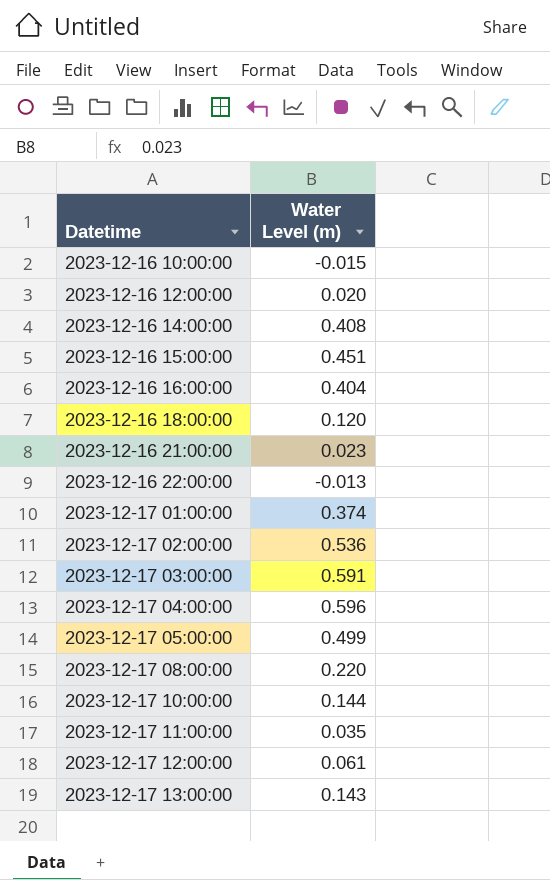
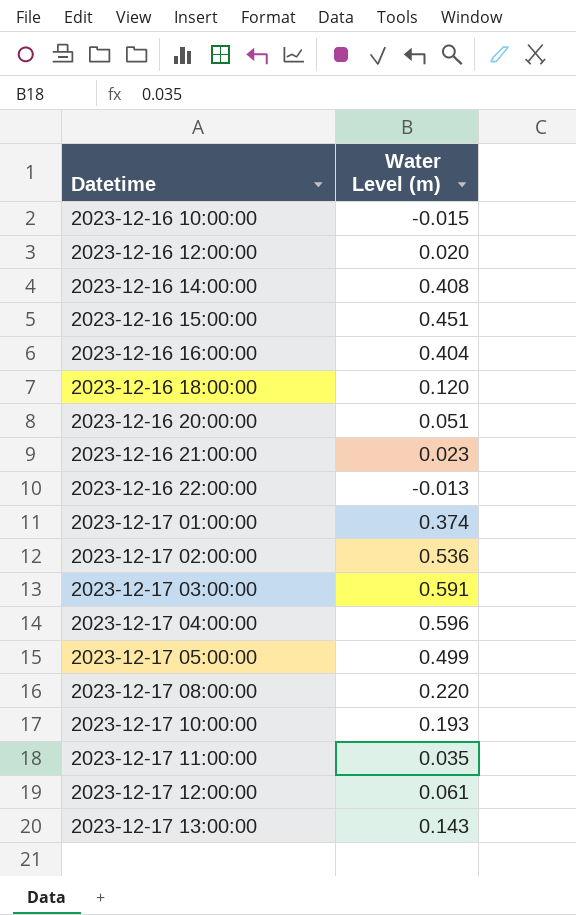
row 2023-12-16 20:00:00: none -> 0.051
2023-12-17 10:00:00 | Water Level (m): 0.144 -> 0.193

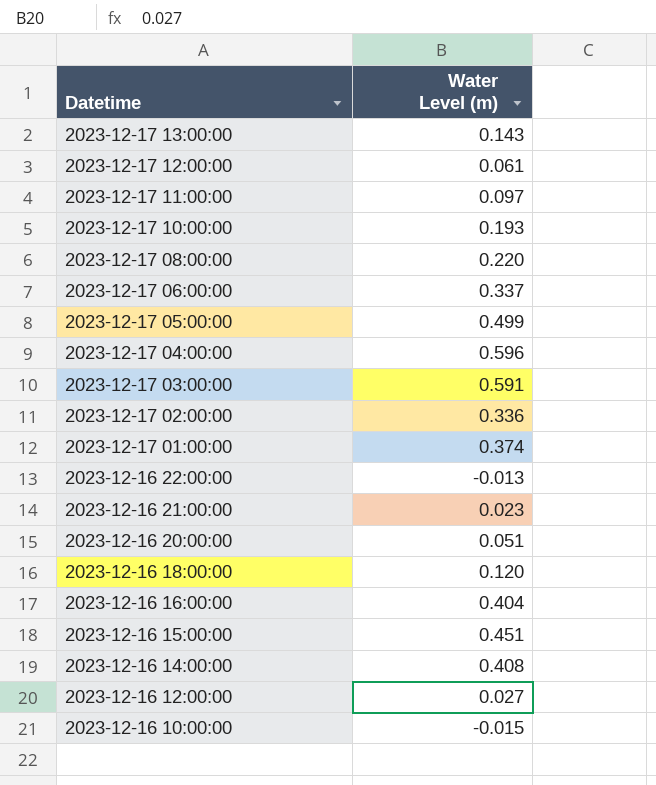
row order: Datetime ascending -> Datetime descending
2023-12-17 11:00:00 | Water Level (m): 0.035 -> 0.097
row 2023-12-17 06:00:00: none -> 0.337
2023-12-17 02:00:00 | Water Level (m): 0.536 -> 0.336
2023-12-16 12:00:00 | Water Level (m): 0.020 -> 0.027

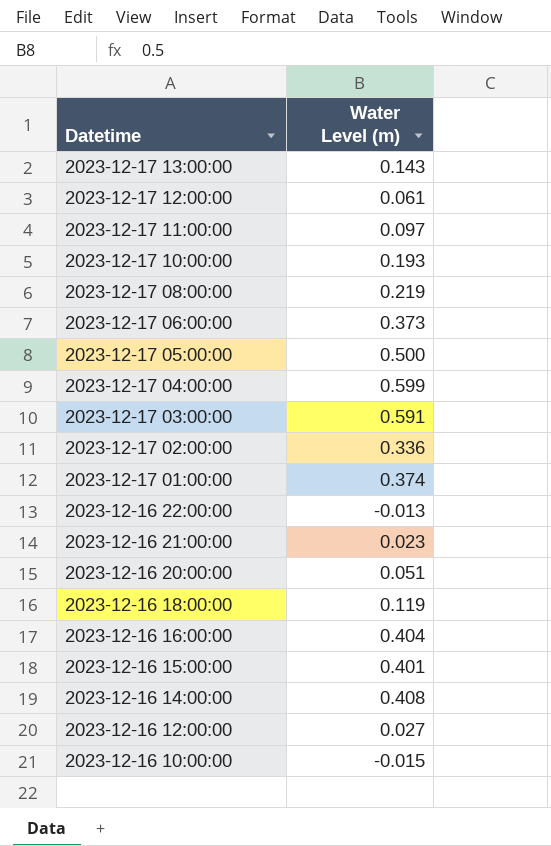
2023-12-17 08:00:00 | Water Level (m): 0.220 -> 0.219
2023-12-17 06:00:00 | Water Level (m): 0.337 -> 0.373
2023-12-17 05:00:00 | Water Level (m): 0.499 -> 0.500
2023-12-17 04:00:00 | Water Level (m): 0.596 -> 0.599
2023-12-16 18:00:00 | Water Level (m): 0.120 -> 0.119
2023-12-16 15:00:00 | Water Level (m): 0.451 -> 0.401

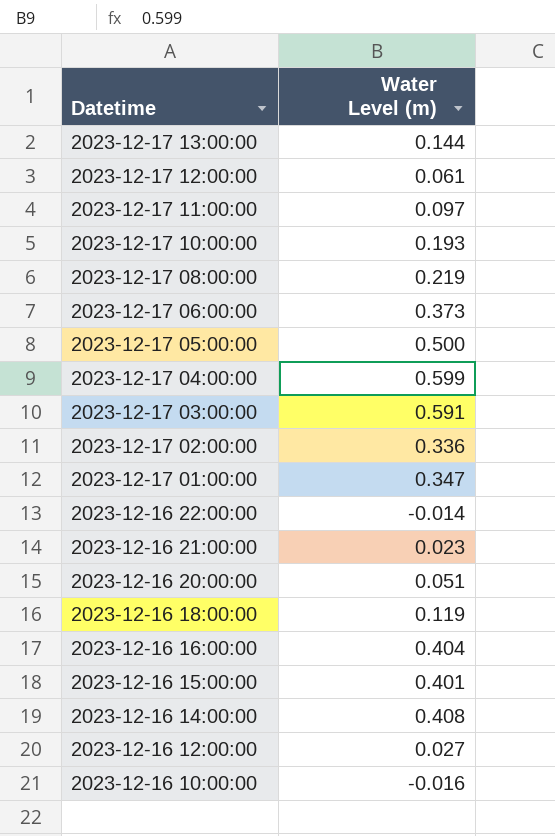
2023-12-17 13:00:00 | Water Level (m): 0.143 -> 0.144
2023-12-17 01:00:00 | Water Level (m): 0.374 -> 0.347
2023-12-16 22:00:00 | Water Level (m): -0.013 -> -0.014
2023-12-16 10:00:00 | Water Level (m): -0.015 -> -0.016

